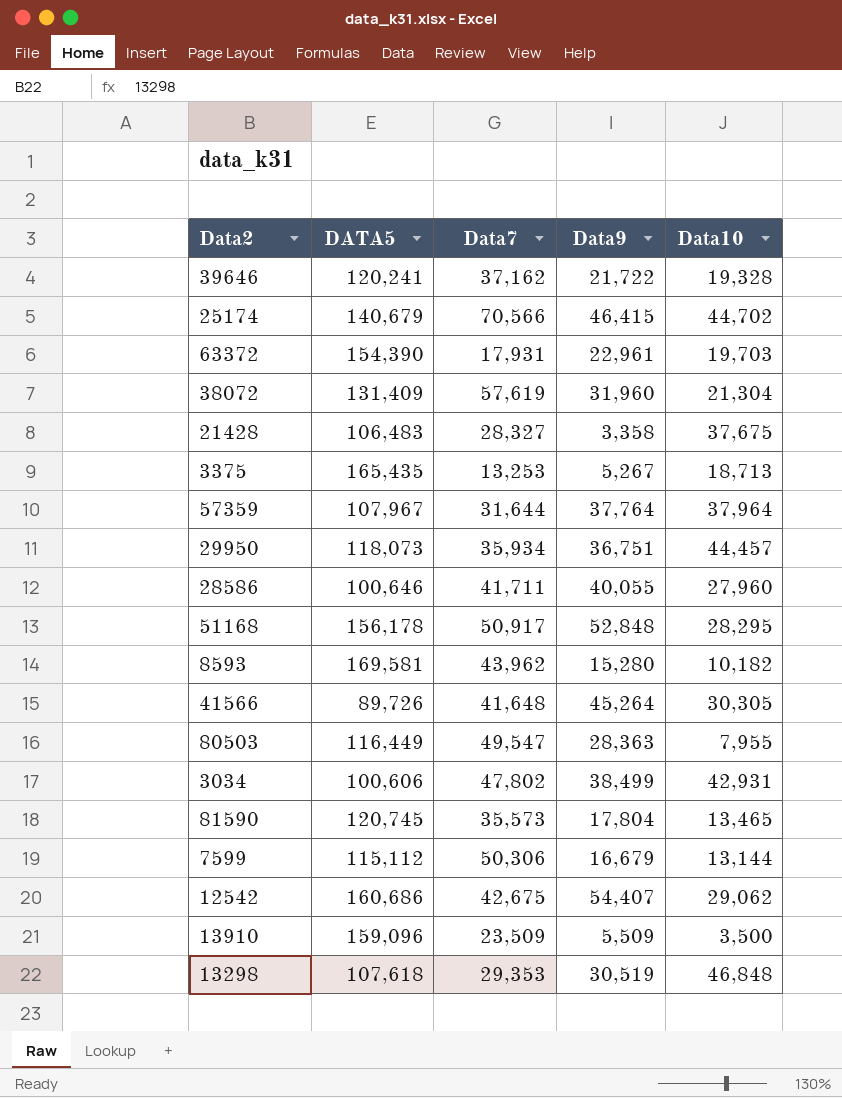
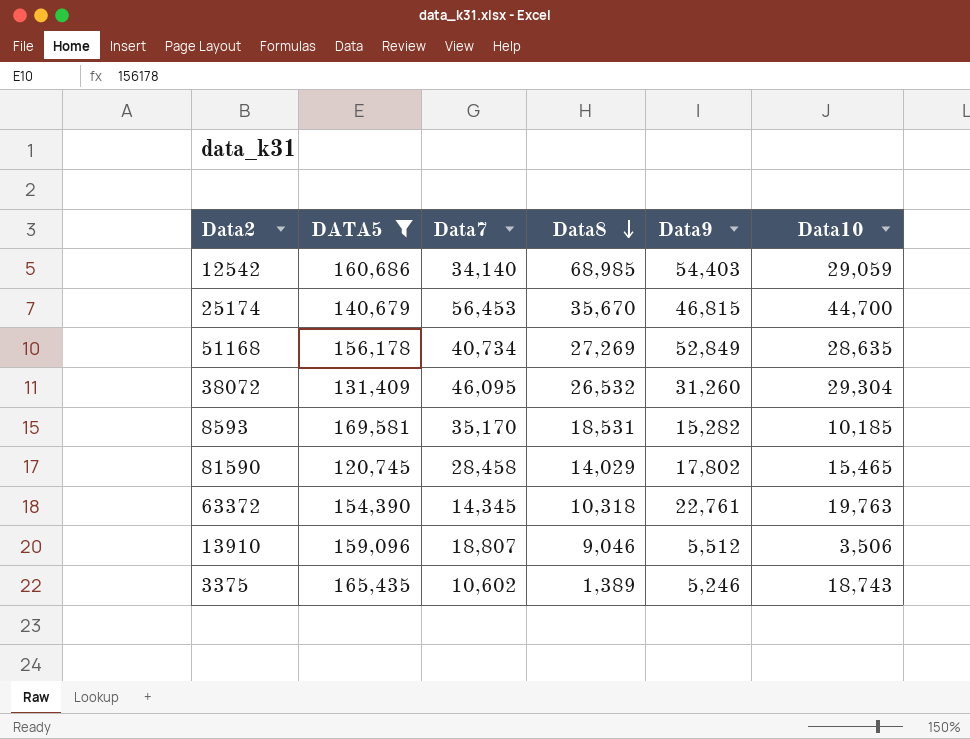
filter: none -> DATA5 >= 120,745
row order: none -> Data8 descending
column Data8 | position: none -> 4
12542 | Data7: 42,675 -> 34,140
12542 | Data9: 54,407 -> 54,403
12542 | Data10: 29,062 -> 29,059
25174 | Data7: 70,566 -> 56,453
25174 | Data9: 46,415 -> 46,815
25174 | Data10: 44,702 -> 44,700
51168 | Data7: 50,917 -> 40,734
51168 | Data9: 52,848 -> 52,849
51168 | Data10: 28,295 -> 28,635
38072 | Data7: 57,619 -> 46,095
38072 | Data9: 31,960 -> 31,260
38072 | Data10: 21,304 -> 29,304
8593 | Data7: 43,962 -> 35,170
8593 | Data9: 15,280 -> 15,282
8593 | Data10: 10,182 -> 10,185
81590 | Data7: 35,573 -> 28,458
81590 | Data9: 17,804 -> 17,802
81590 | Data10: 13,465 -> 15,465
63372 | Data7: 17,931 -> 14,345
63372 | Data9: 22,961 -> 22,761
63372 | Data10: 19,703 -> 19,763
13910 | Data7: 23,509 -> 18,807
13910 | Data9: 5,509 -> 5,512
13910 | Data10: 3,500 -> 3,506
3375 | Data7: 13,253 -> 10,602
3375 | Data9: 5,267 -> 5,246
3375 | Data10: 18,713 -> 18,743

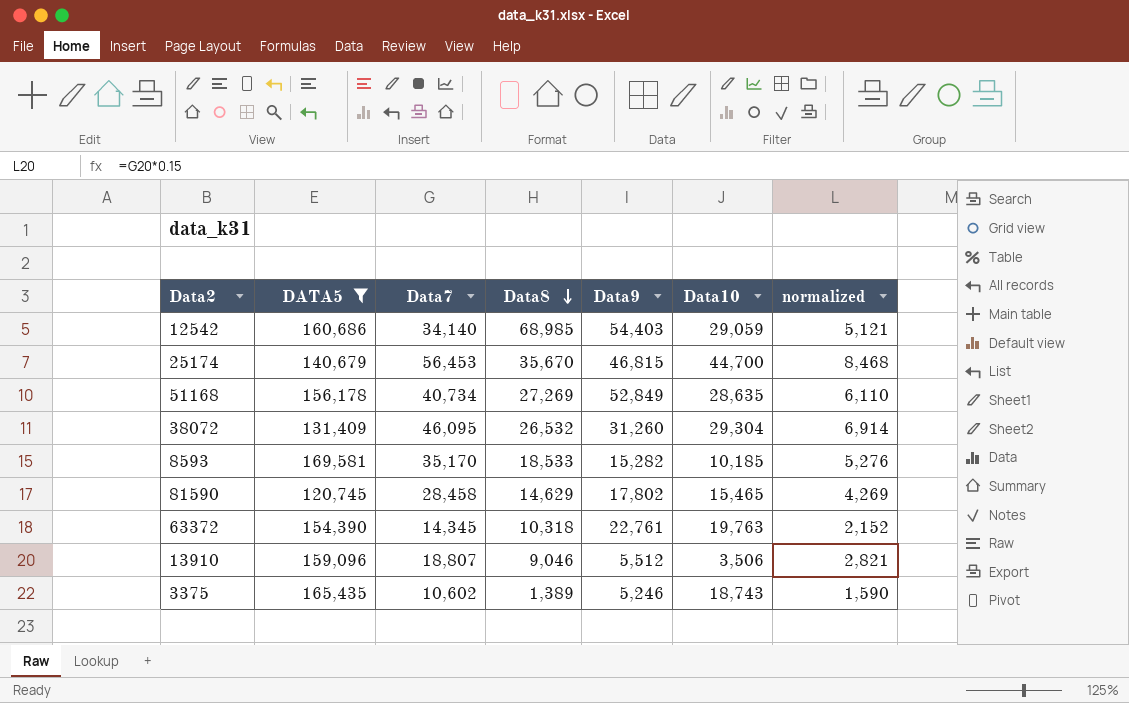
column normalized | formula: none -> [Data7] * 0.15
8593 | Data8: 18,531 -> 18,533
81590 | Data8: 14,029 -> 14,629

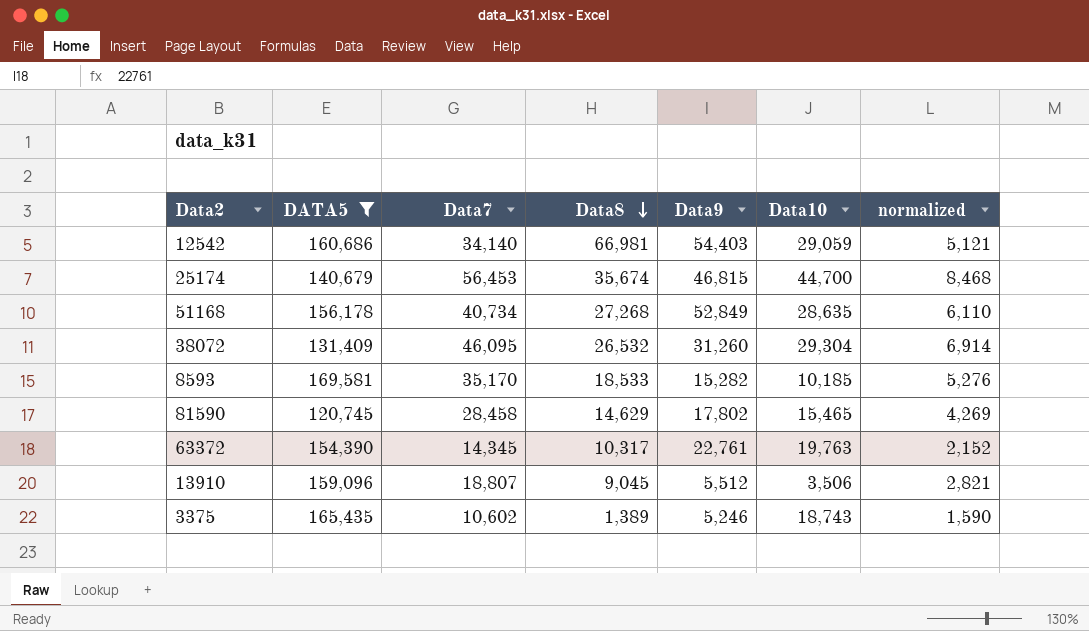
12542 | Data8: 68,985 -> 66,981
25174 | Data8: 35,670 -> 35,674
51168 | Data8: 27,269 -> 27,268
63372 | Data8: 10,318 -> 10,317
13910 | Data8: 9,046 -> 9,045

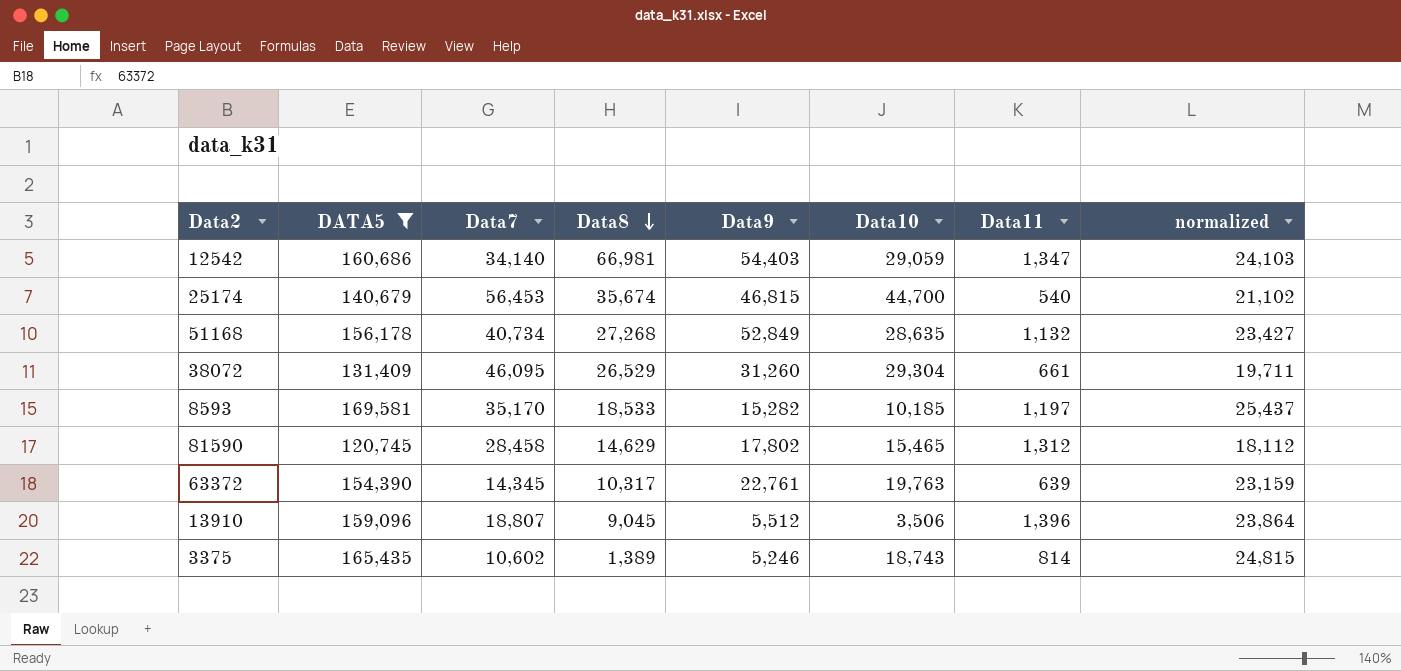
column Data11 | position: none -> 7
column normalized | formula: [Data7] * 0.15 -> [DATA5] * 0.15
38072 | Data8: 26,532 -> 26,529

